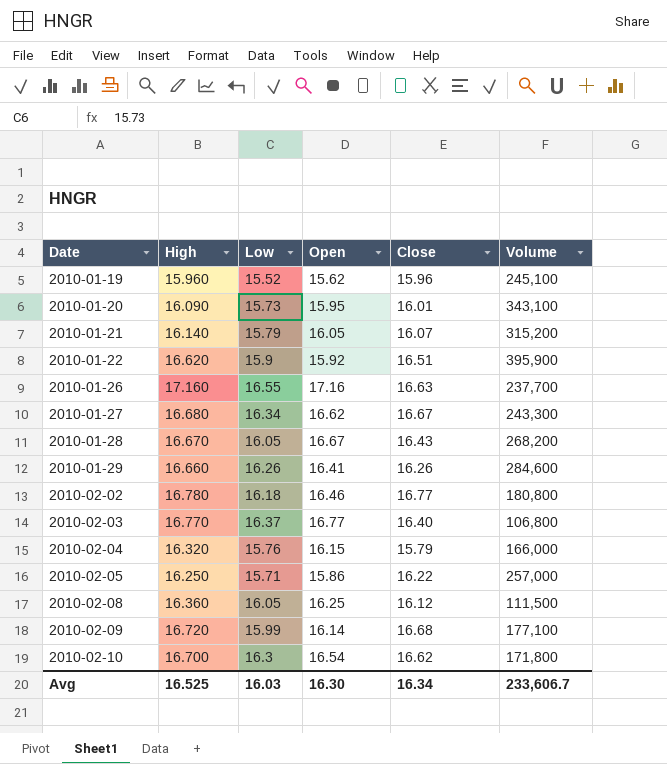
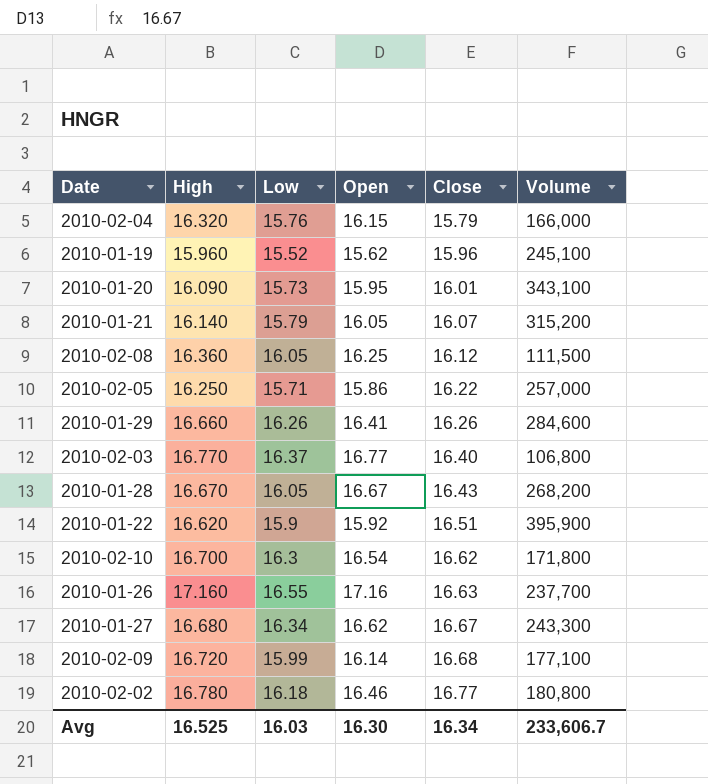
row order: Date ascending -> Close ascending

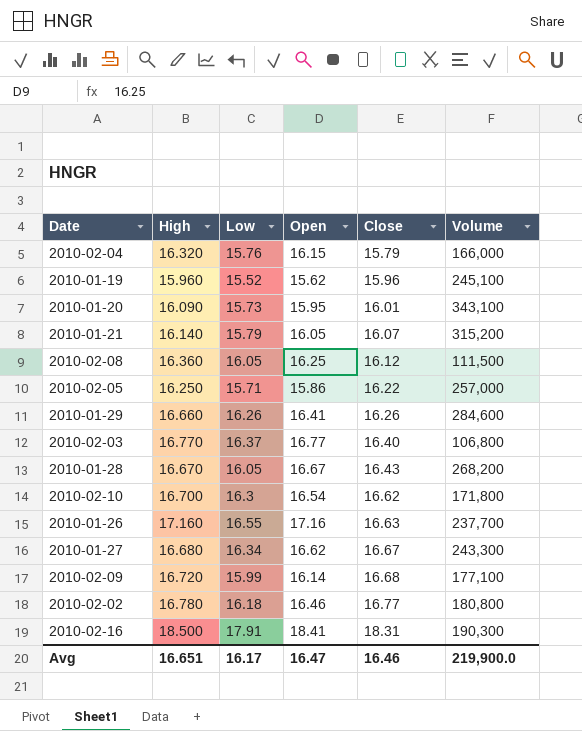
row 2010-01-22: 16.620 | 15.9 | 15.92 | 16.51 | 395,900 -> none
row 2010-02-16: none -> 18.500 | 17.91 | 18.41 | 18.31 | 190,300
Avg | High: 16.525 -> 16.651
Avg | Low: 16.03 -> 16.17
Avg | Open: 16.30 -> 16.47
Avg | Close: 16.34 -> 16.46
Avg | Volume: 233,606.7 -> 219,900.0

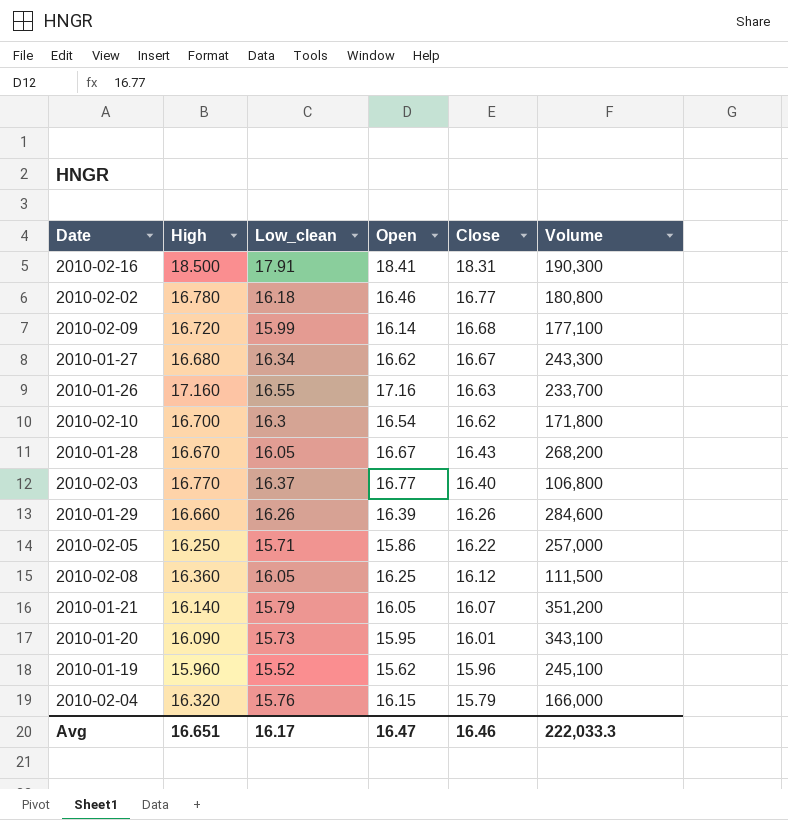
row order: Close ascending -> Close descending
column name: Low -> Low_clean
2010-01-26 | Volume: 237,700 -> 233,700
2010-01-29 | Open: 16.41 -> 16.39
2010-01-21 | Volume: 315,200 -> 351,200
Avg | Volume: 219,900.0 -> 222,033.3

